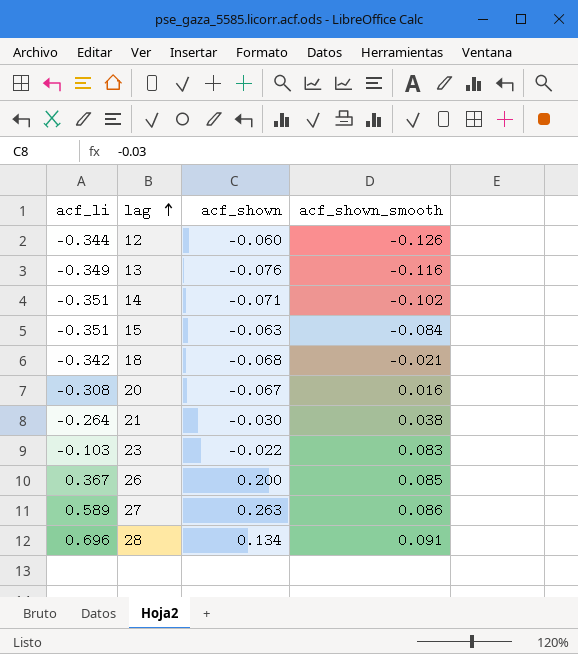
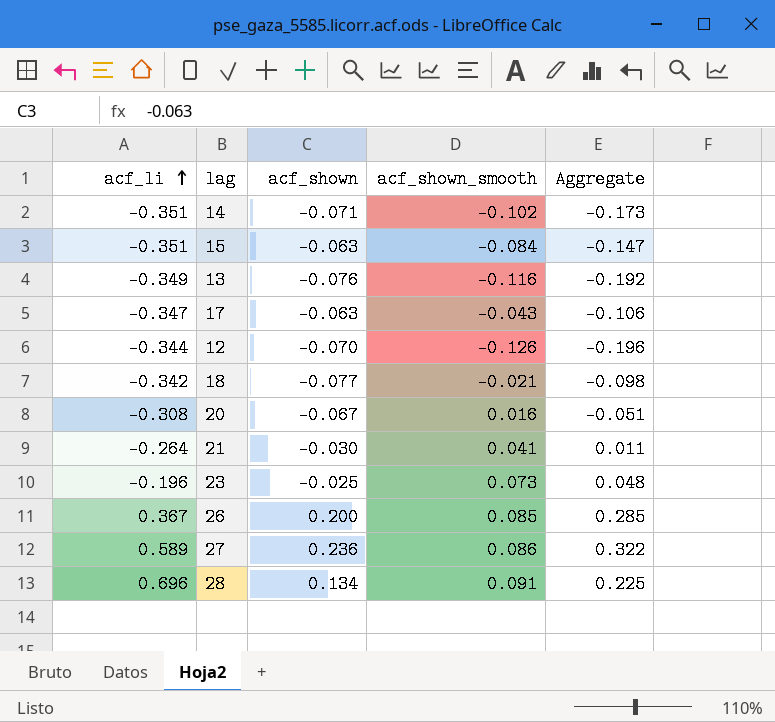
row order: lag ascending -> acf_li ascending
column Aggregate | formula: none -> [acf_shown] + [acf_shown_smooth]
row 17: none -> -0.347 | -0.063 | -0.043 | -0.106
12 | acf_shown: -0.060 -> -0.070
18 | acf_shown: -0.068 -> -0.077
21 | acf_shown_smooth: 0.038 -> 0.041
23 | acf_li: -0.103 -> -0.196
23 | acf_shown: -0.022 -> -0.025
23 | acf_shown_smooth: 0.083 -> 0.073
27 | acf_shown: 0.263 -> 0.236

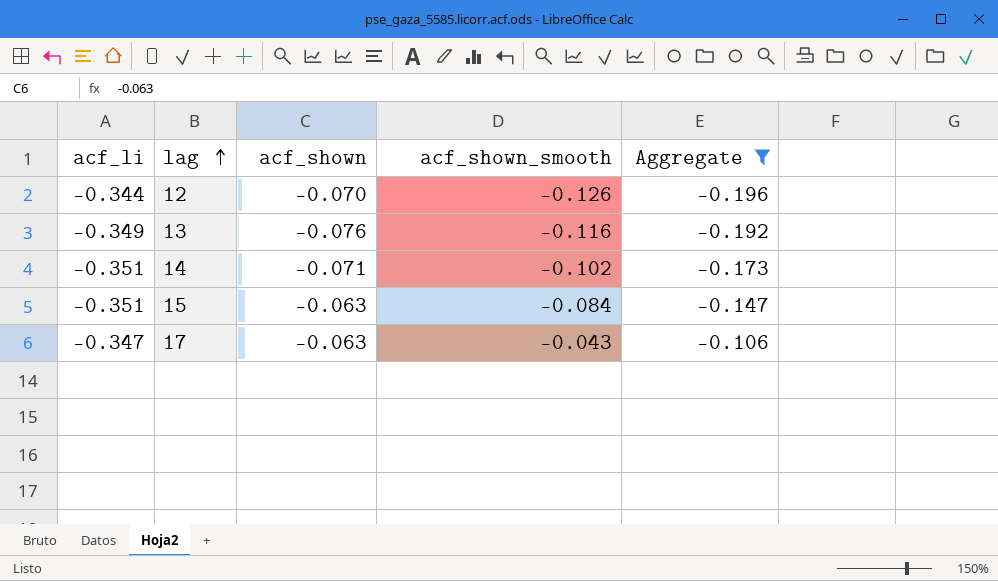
filter: none -> Aggregate <= -0.106
row order: acf_li ascending -> lag ascending

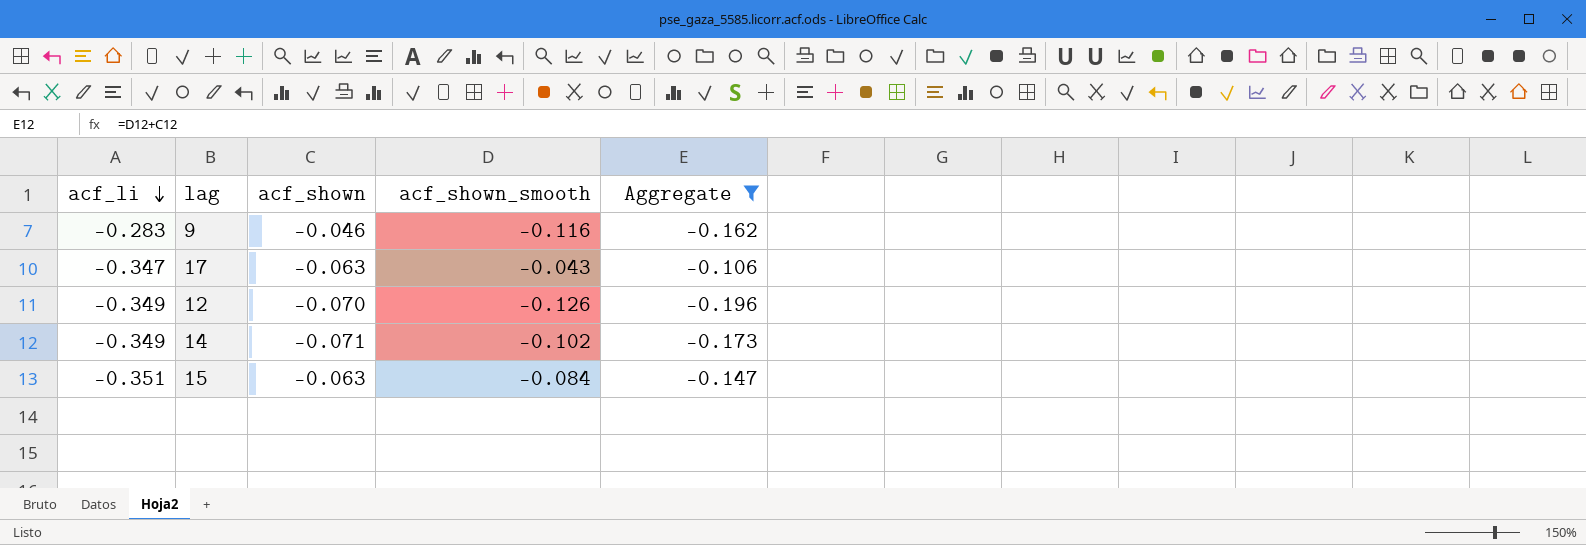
row order: lag ascending -> acf_li descending
row 13: -0.349 | -0.076 | -0.116 | -0.192 -> none
row 9: none -> -0.283 | -0.046 | -0.116 | -0.162
12 | acf_li: -0.344 -> -0.349
14 | acf_li: -0.351 -> -0.349

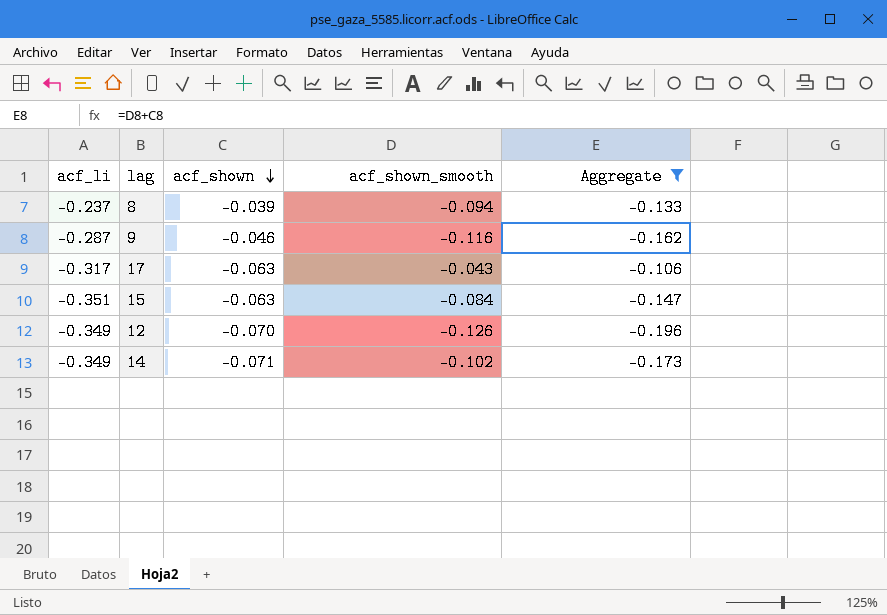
row order: acf_li descending -> acf_shown descending
row 8: none -> -0.237 | -0.039 | -0.094 | -0.133
9 | acf_li: -0.283 -> -0.287
17 | acf_li: -0.347 -> -0.317

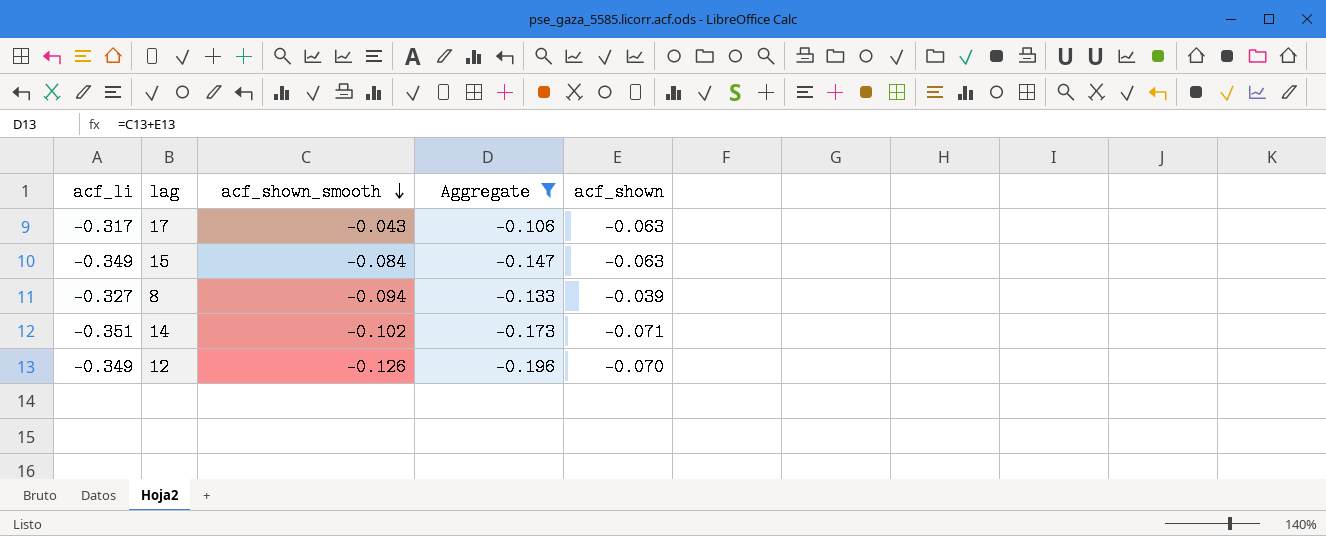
row order: acf_shown descending -> acf_shown_smooth descending
column acf_shown | position: 3 -> 5
row 9: -0.287 | -0.046 | -0.116 | -0.162 -> none
15 | acf_li: -0.351 -> -0.349
8 | acf_li: -0.237 -> -0.327
14 | acf_li: -0.349 -> -0.351

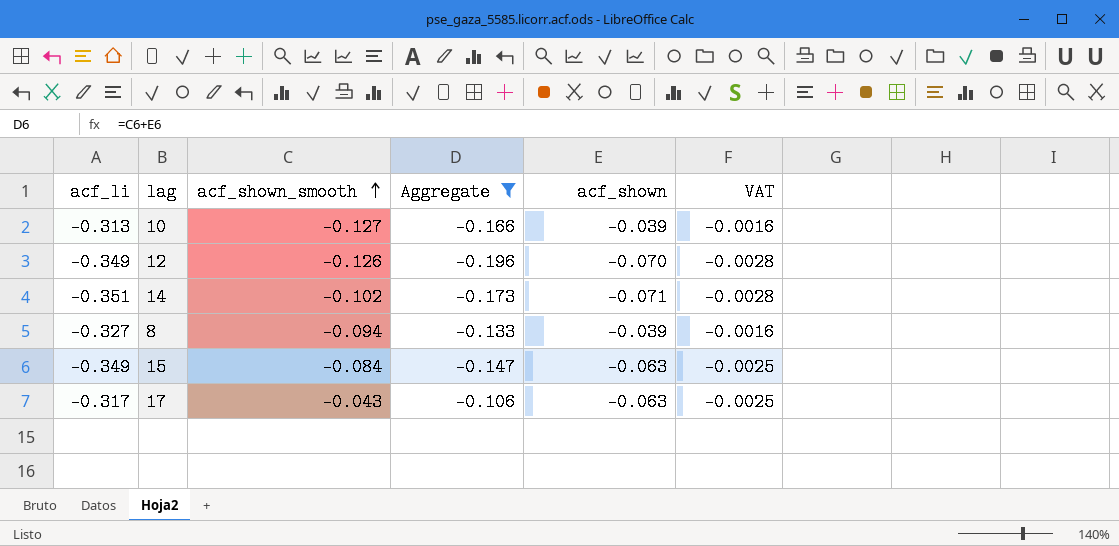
row order: acf_shown_smooth descending -> acf_shown_smooth ascending
column VAT | formula: none -> [acf_shown] * 0.04
row 10: none -> -0.313 | -0.127 | -0.166 | -0.039 | -0.0016

